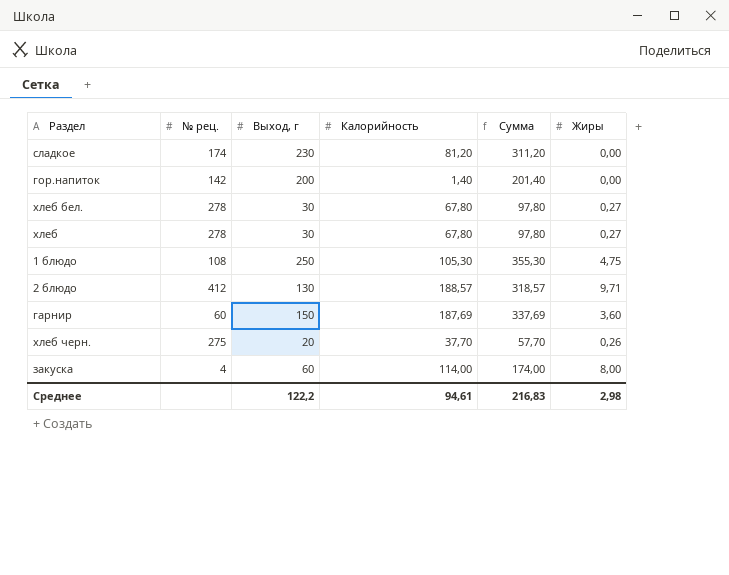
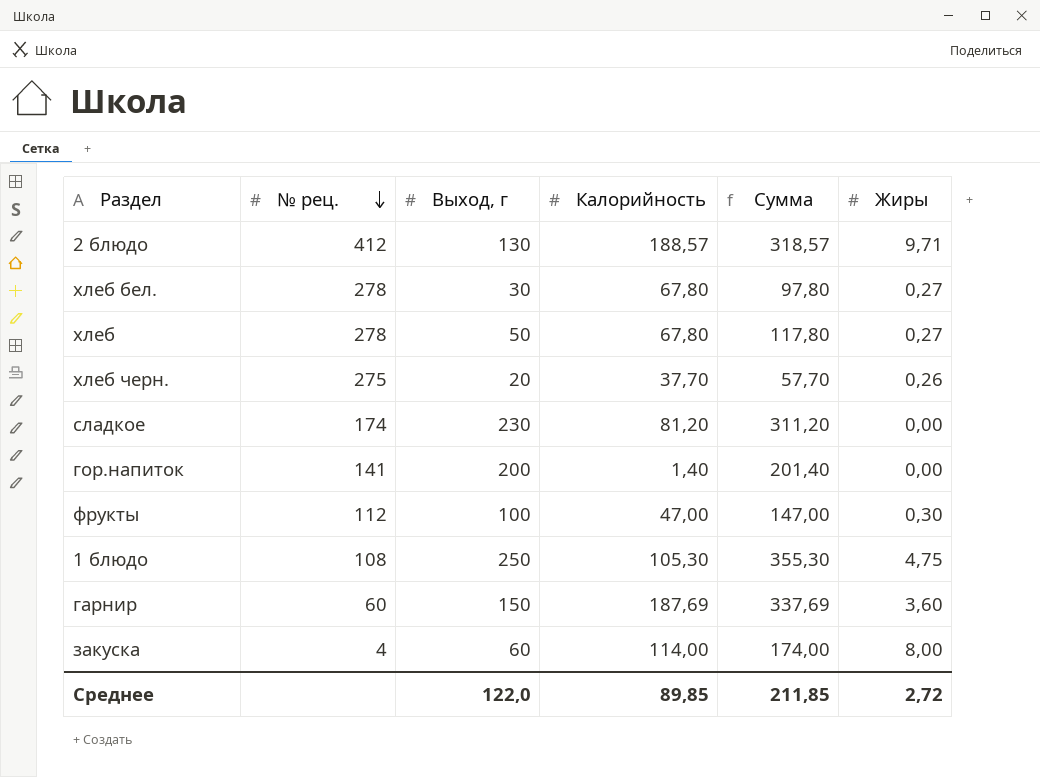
row order: none -> № рец. descending
хлеб | Выход, г: 30 -> 50
хлеб | Сумма: 97,80 -> 117,80
гор.напиток | № рец.: 142 -> 141
row фрукты: none -> 112 | 100 | 47,00 | 147,00 | 0,30
Среднее | Выход, г: 122,2 -> 122,0
Среднее | Калорийность: 94,61 -> 89,85
Среднее | Сумма: 216,83 -> 211,85
Среднее | Жиры: 2,98 -> 2,72

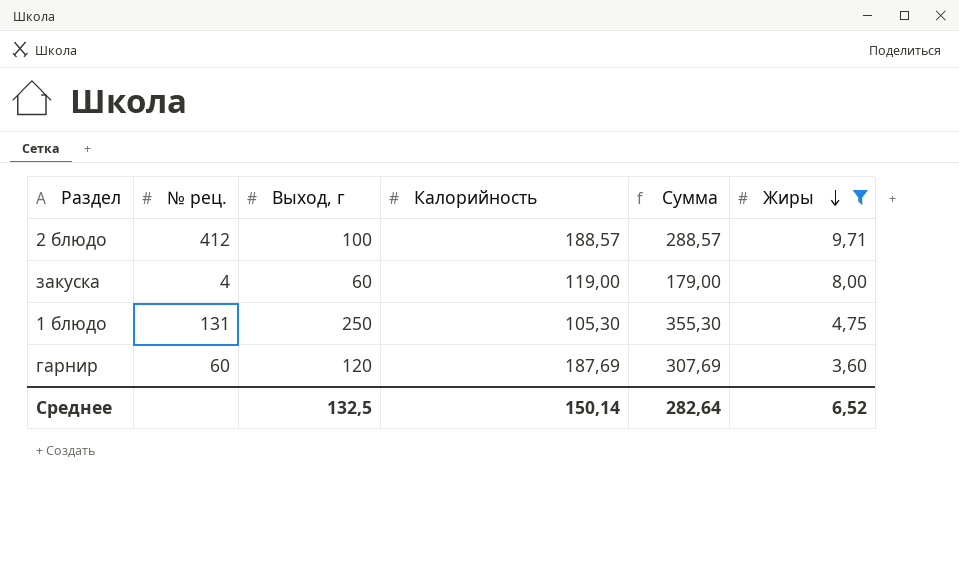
filter: none -> Жиры >= 3,60
row order: № рец. descending -> Жиры descending
2 блюдо | Выход, г: 130 -> 100
2 блюдо | Сумма: 318,57 -> 288,57
закуска | Калорийность: 114,00 -> 119,00
закуска | Сумма: 174,00 -> 179,00
1 блюдо | № рец.: 108 -> 131
гарнир | Выход, г: 150 -> 120
гарнир | Сумма: 337,69 -> 307,69
Среднее | Выход, г: 122,0 -> 132,5
Среднее | Калорийность: 89,85 -> 150,14
Среднее | Сумма: 211,85 -> 282,64
Среднее | Жиры: 2,72 -> 6,52

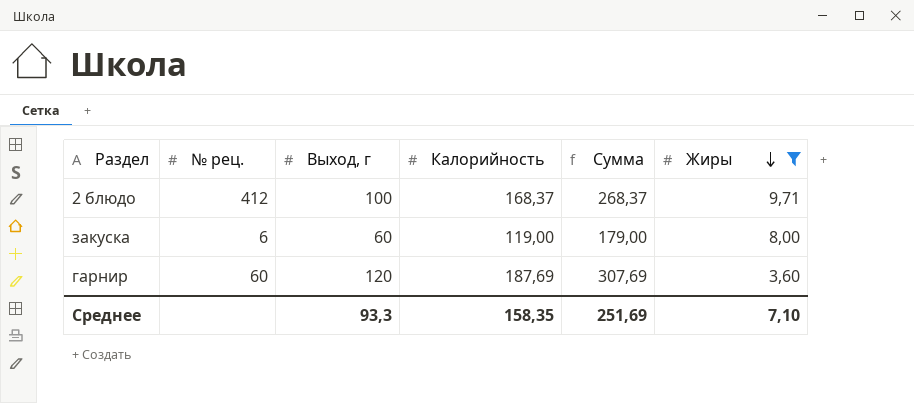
row 1 блюдо: 131 | 250 | 105,30 | 355,30 | 4,75 -> none
2 блюдо | Калорийность: 188,57 -> 168,37
2 блюдо | Сумма: 288,57 -> 268,37
закуска | № рец.: 4 -> 6
Среднее | Выход, г: 132,5 -> 93,3
Среднее | Калорийность: 150,14 -> 158,35
Среднее | Сумма: 282,64 -> 251,69
Среднее | Жиры: 6,52 -> 7,10

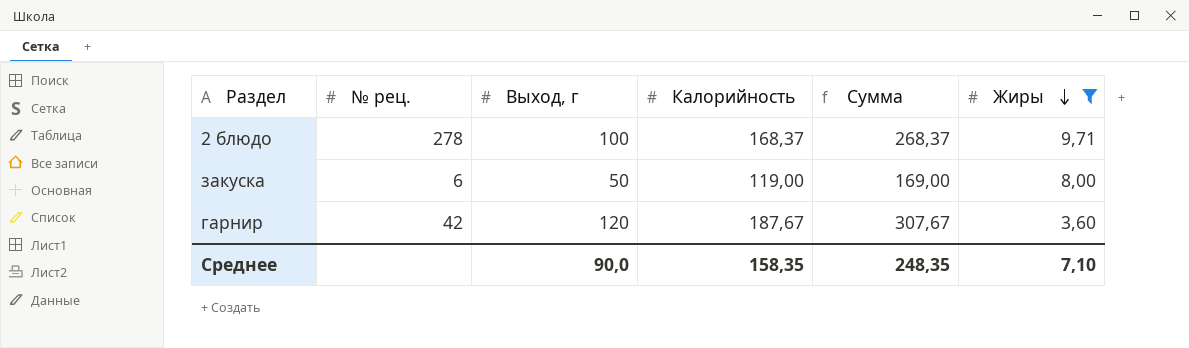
2 блюдо | № рец.: 412 -> 278
закуска | Выход, г: 60 -> 50
закуска | Сумма: 179,00 -> 169,00
гарнир | № рец.: 60 -> 42
гарнир | Калорийность: 187,69 -> 187,67
гарнир | Сумма: 307,69 -> 307,67
Среднее | Выход, г: 93,3 -> 90,0
Среднее | Сумма: 251,69 -> 248,35

